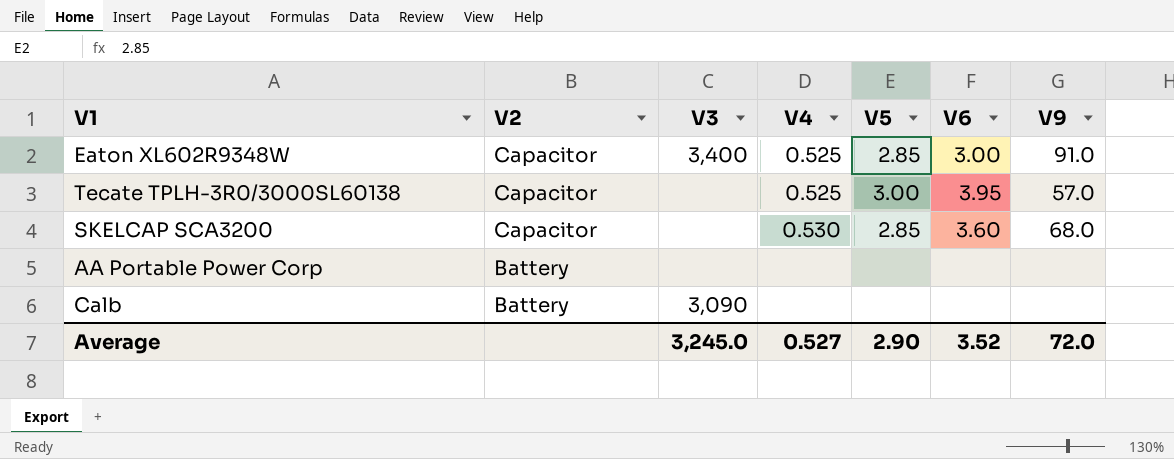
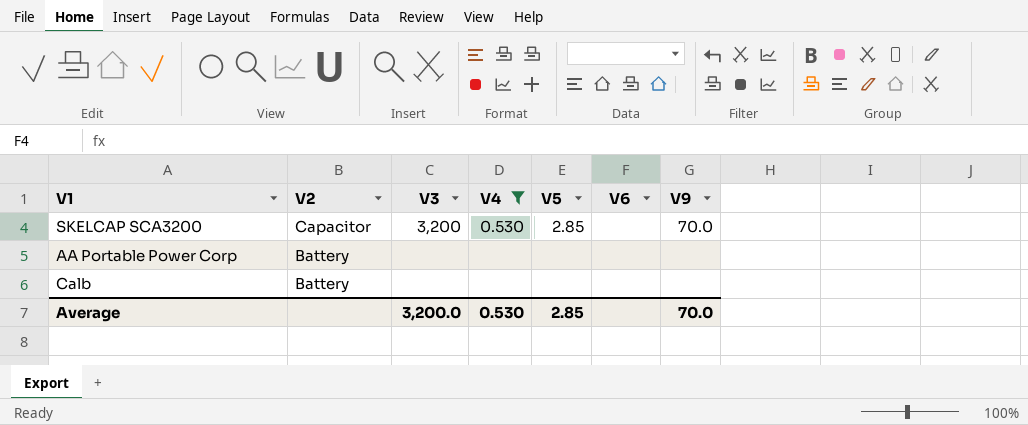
filter: none -> V4 != 0.525
SKELCAP SCA3200 | V3: none -> 3,200
SKELCAP SCA3200 | V6: 3.60 -> none
SKELCAP SCA3200 | V9: 68.0 -> 70.0
Calb | V3: 3,090 -> none
Average | V3: 3,245.0 -> 3,200.0
Average | V4: 0.527 -> 0.530
Average | V5: 2.90 -> 2.85
Average | V6: 3.52 -> none
Average | V9: 72.0 -> 70.0

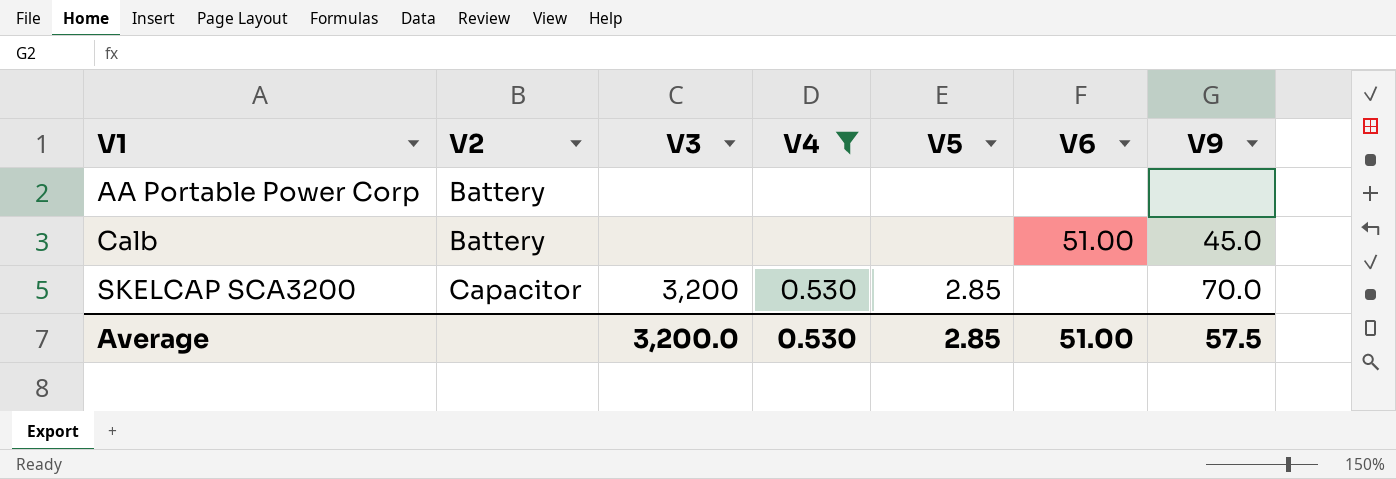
row order: V2 descending -> V1 ascending
Calb | V6: none -> 51.00
Calb | V9: none -> 45.0
Average | V6: none -> 51.00
Average | V9: 70.0 -> 57.5

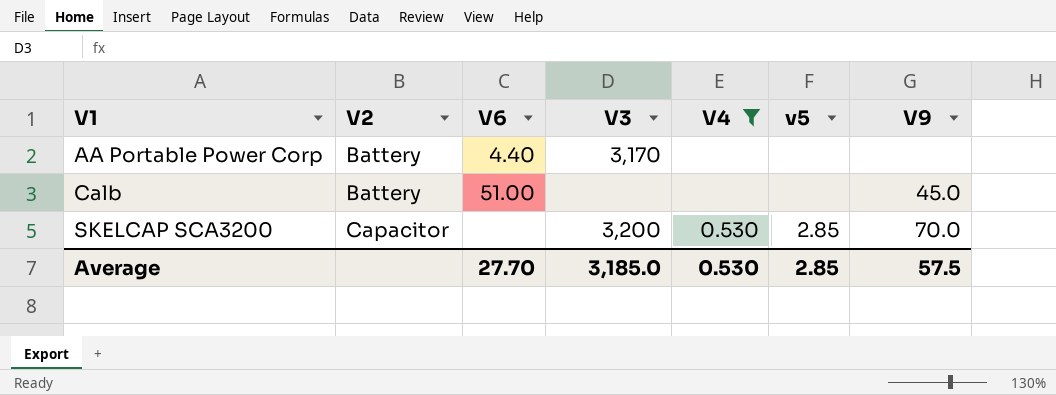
column V6 | position: 6 -> 3
column name: V5 -> v5
AA Portable Power Corp | V6: none -> 4.40
AA Portable Power Corp | V3: none -> 3,170
Average | V6: 51.00 -> 27.70
Average | V3: 3,200.0 -> 3,185.0

